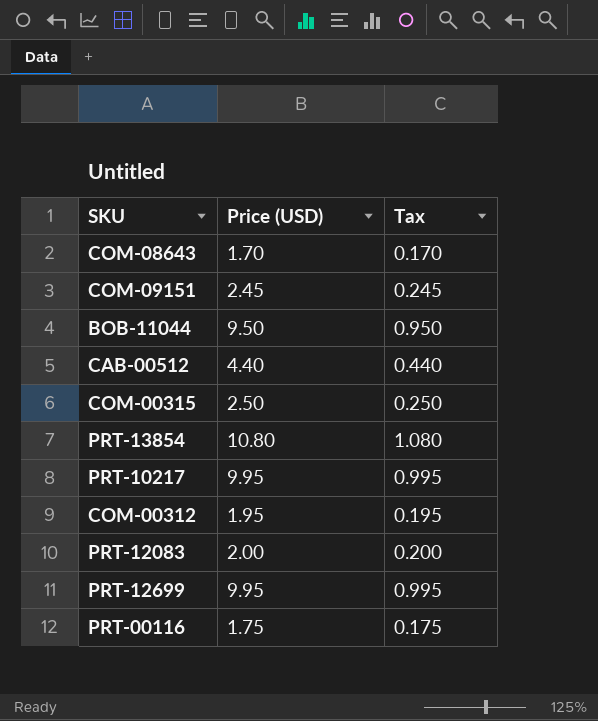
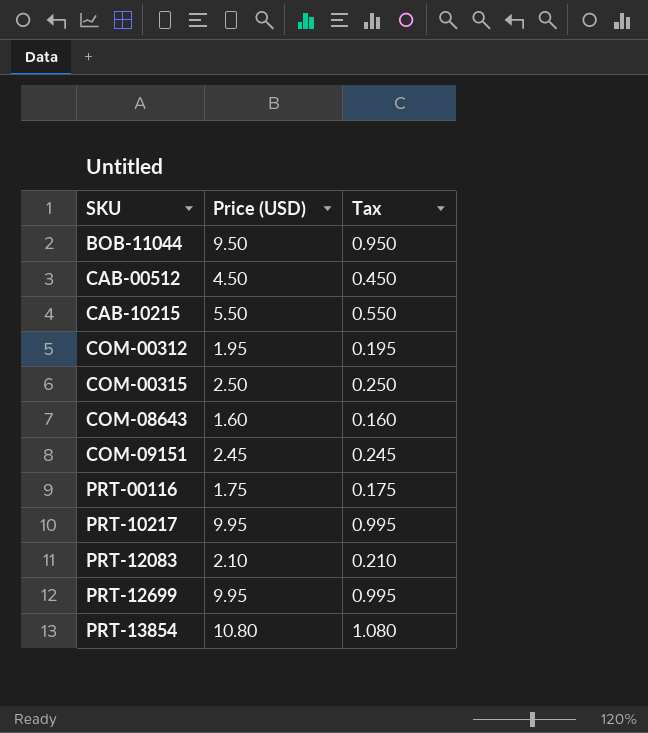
row order: none -> SKU ascending
CAB-00512 | Price (USD): 4.40 -> 4.50
CAB-00512 | Tax: 0.440 -> 0.450
row CAB-10215: none -> 5.50 | 0.550
COM-08643 | Price (USD): 1.70 -> 1.60
COM-08643 | Tax: 0.170 -> 0.160
PRT-12083 | Price (USD): 2.00 -> 2.10
PRT-12083 | Tax: 0.200 -> 0.210

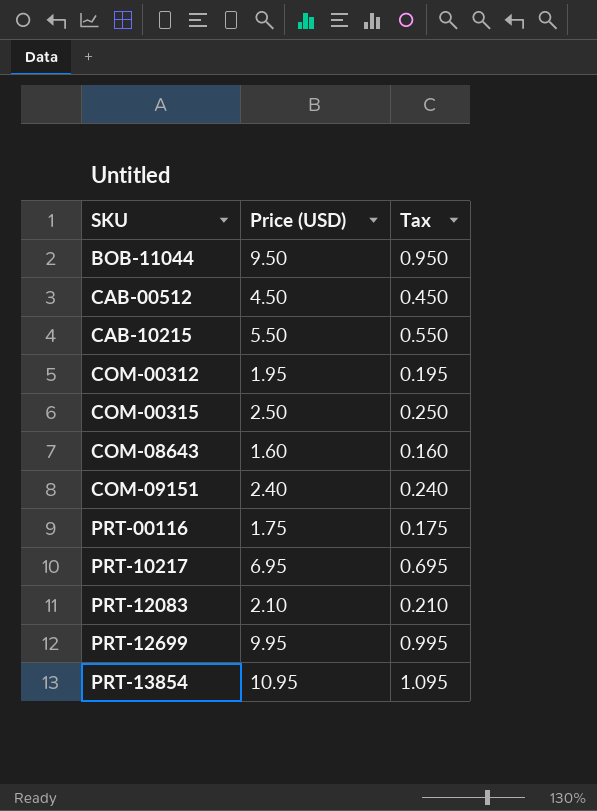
COM-09151 | Price (USD): 2.45 -> 2.40
COM-09151 | Tax: 0.245 -> 0.240
PRT-10217 | Price (USD): 9.95 -> 6.95
PRT-10217 | Tax: 0.995 -> 0.695
PRT-13854 | Price (USD): 10.80 -> 10.95
PRT-13854 | Tax: 1.080 -> 1.095

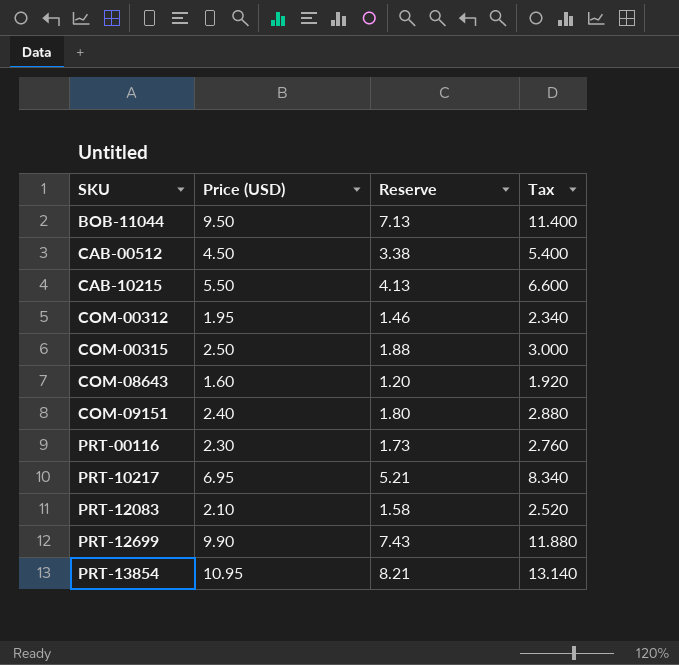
column Reserve | formula: none -> [Price (USD)] * 0.75
column Tax | formula: [Price (USD)] * 0.1 -> [Price (USD)] * 1.2
PRT-00116 | Price (USD): 1.75 -> 2.30
PRT-12699 | Price (USD): 9.95 -> 9.90

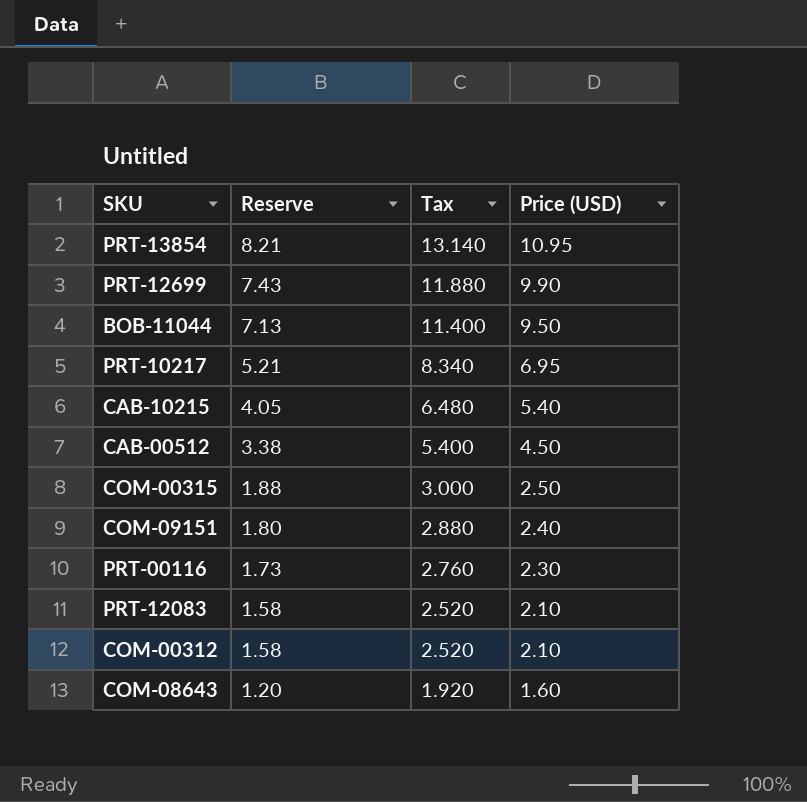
row order: SKU ascending -> Reserve descending
column Price (USD) | position: 2 -> 4
CAB-10215 | Reserve: 4.13 -> 4.05
CAB-10215 | Tax: 6.600 -> 6.480
CAB-10215 | Price (USD): 5.50 -> 5.40
COM-00312 | Reserve: 1.46 -> 1.58
COM-00312 | Tax: 2.340 -> 2.520
COM-00312 | Price (USD): 1.95 -> 2.10

